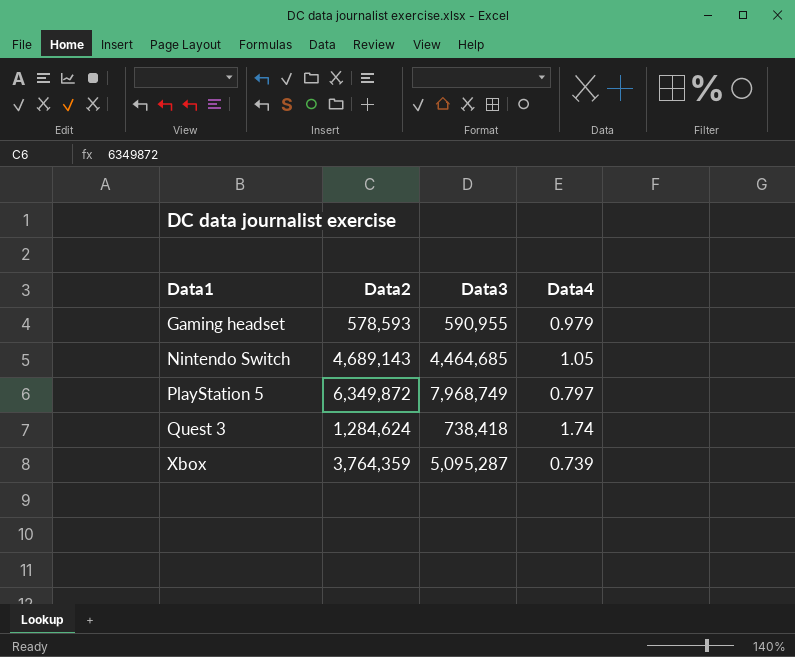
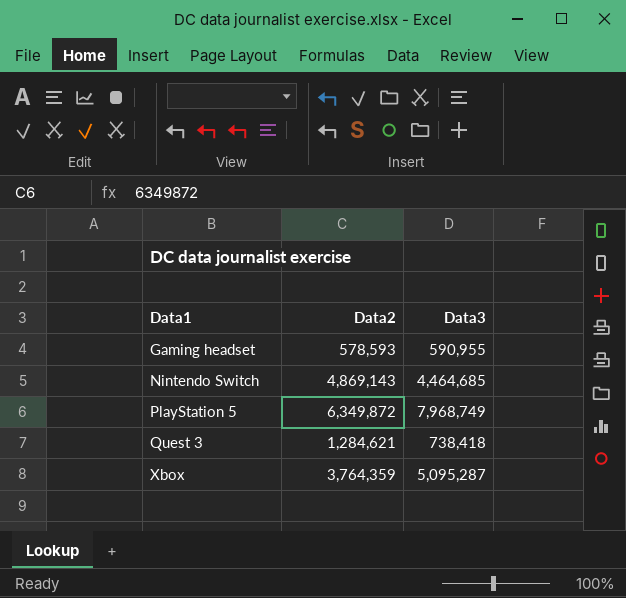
column Data4 | formula: [Data2] / [Data3] -> none
Nintendo Switch | Data2: 4,689,143 -> 4,869,143
Quest 3 | Data2: 1,284,624 -> 1,284,621

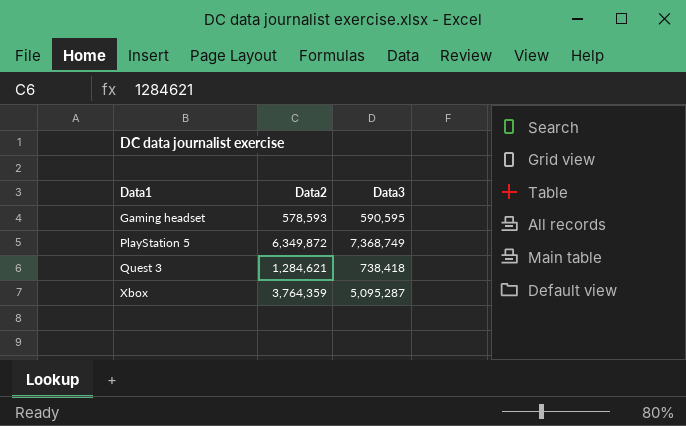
row Nintendo Switch: 4,869,143 | 4,464,685 -> none
Gaming headset | Data3: 590,955 -> 590,595
PlayStation 5 | Data3: 7,968,749 -> 7,368,749

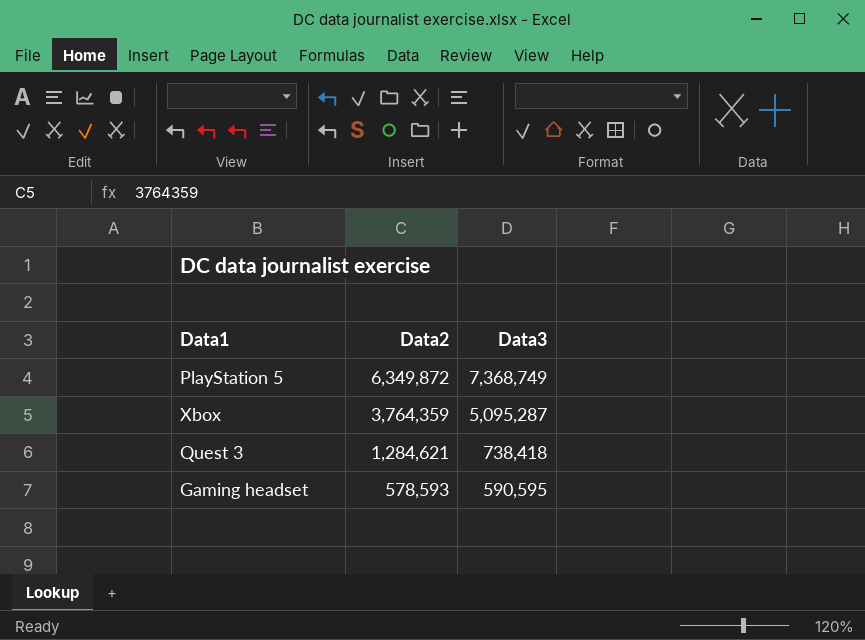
row order: Data1 ascending -> Data2 descending

